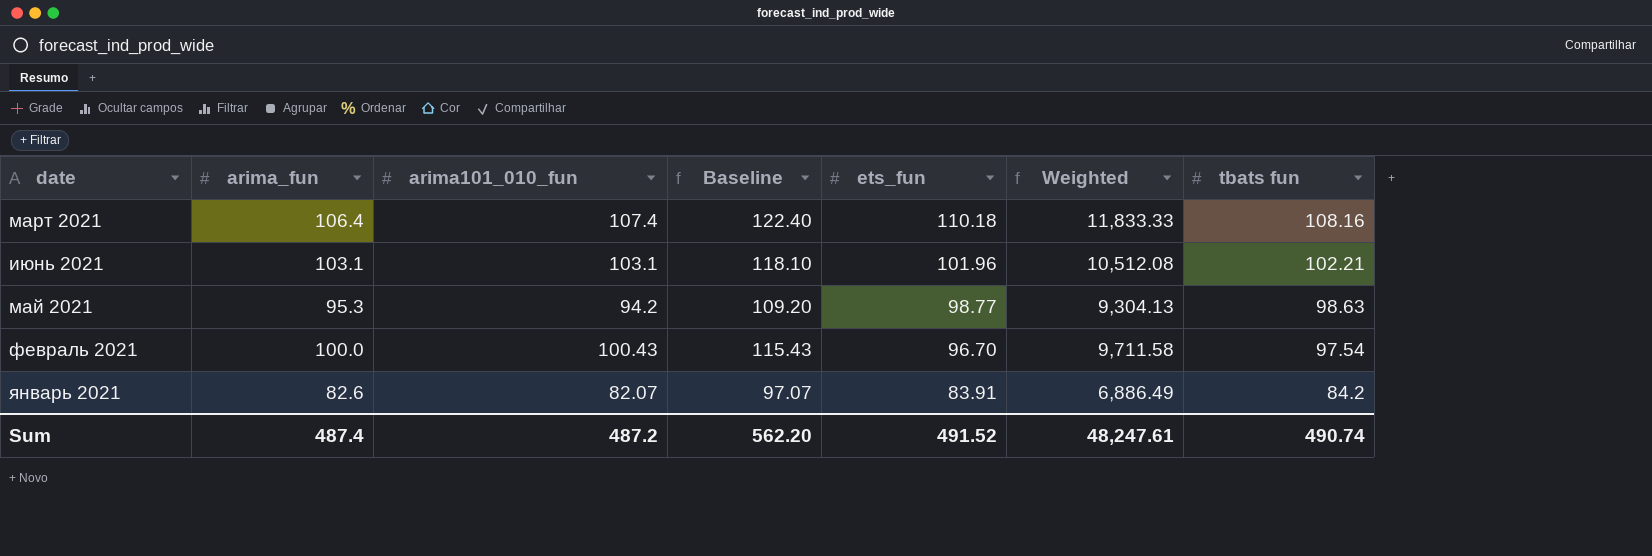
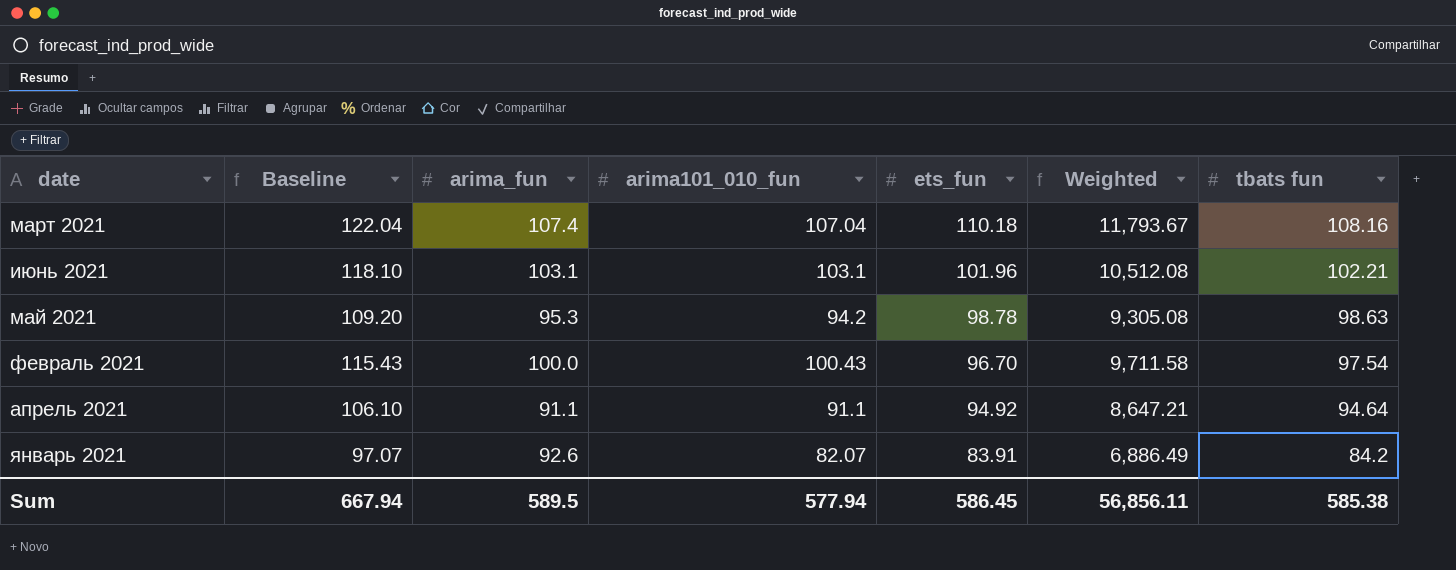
column Baseline | position: 4 -> 2
март 2021 | Baseline: 122.40 -> 122.04
март 2021 | arima_fun: 106.4 -> 107.4
март 2021 | arima101_010_fun: 107.4 -> 107.04
март 2021 | Weighted: 11,833.33 -> 11,793.67
май 2021 | ets_fun: 98.77 -> 98.78
май 2021 | Weighted: 9,304.13 -> 9,305.08
row апрель 2021: none -> 106.10 | 91.1 | 91.1 | 94.92 | 8,647.21 | 94.64
январь 2021 | arima_fun: 82.6 -> 92.6
Sum | Baseline: 562.20 -> 667.94
Sum | arima_fun: 487.4 -> 589.5
Sum | arima101_010_fun: 487.2 -> 577.94
Sum | ets_fun: 491.52 -> 586.45
Sum | Weighted: 48,247.61 -> 56,856.11
Sum | tbats fun: 490.74 -> 585.38

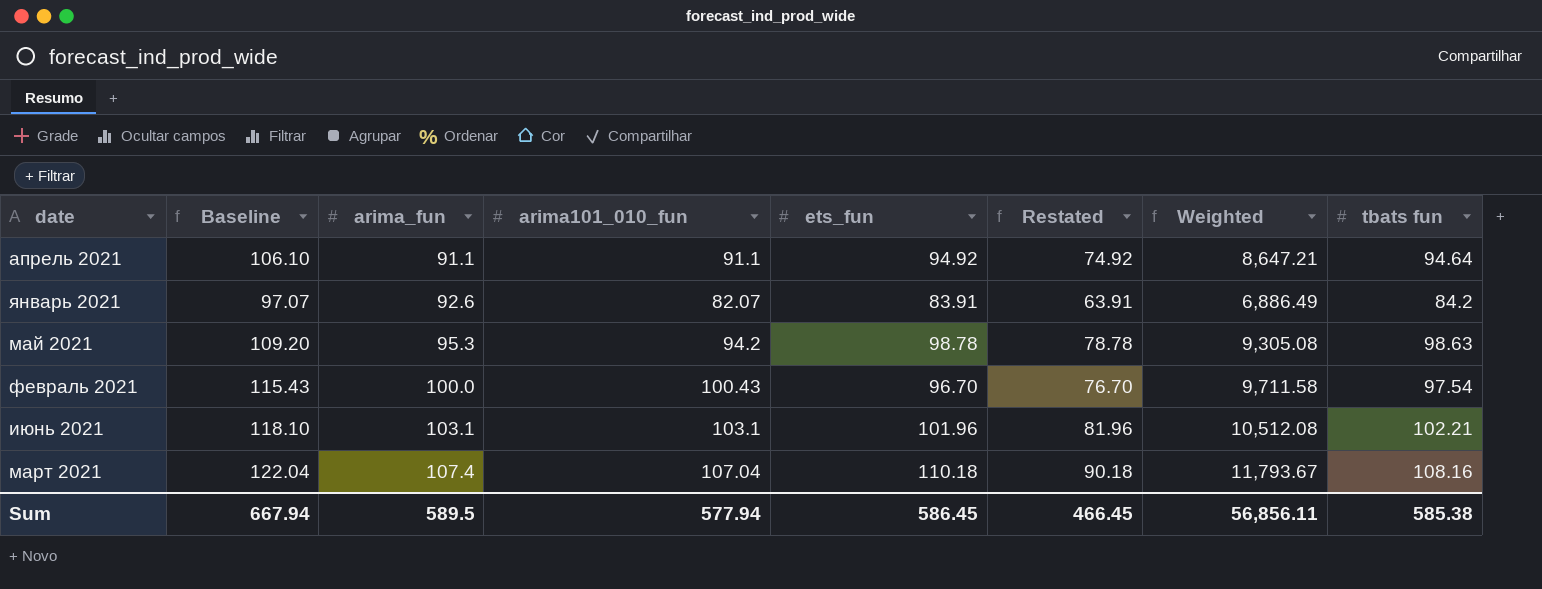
row order: ets_fun descending -> arima_fun ascending
column Restated | formula: none -> [ets_fun] - 20

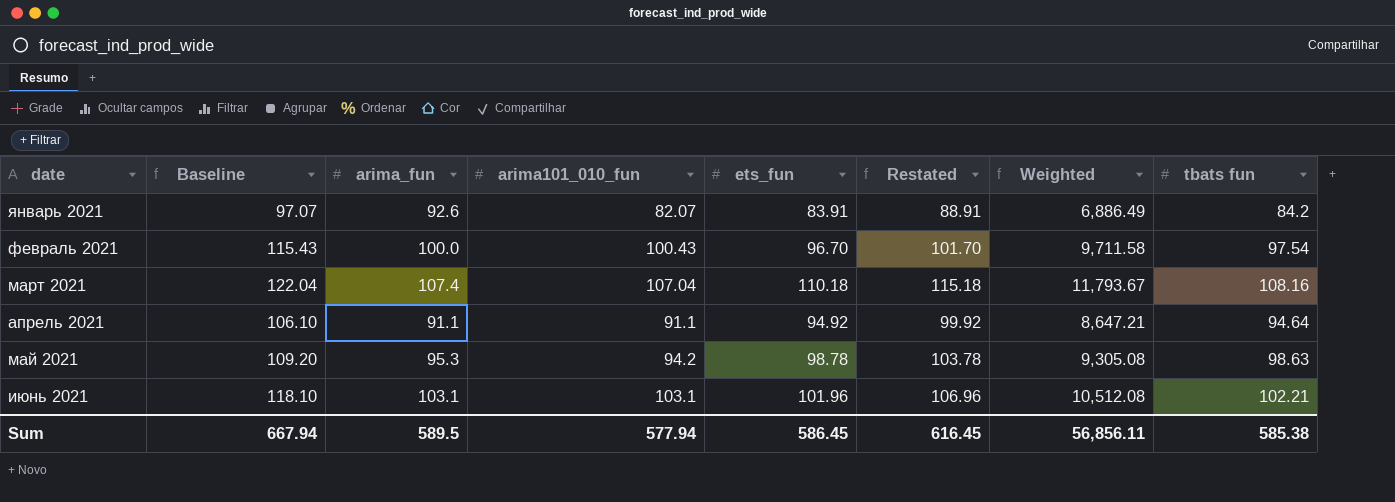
row order: arima_fun ascending -> date ascending
column Restated | formula: [ets_fun] - 20 -> [ets_fun] + 5
Sum | Restated: 466.45 -> 616.45

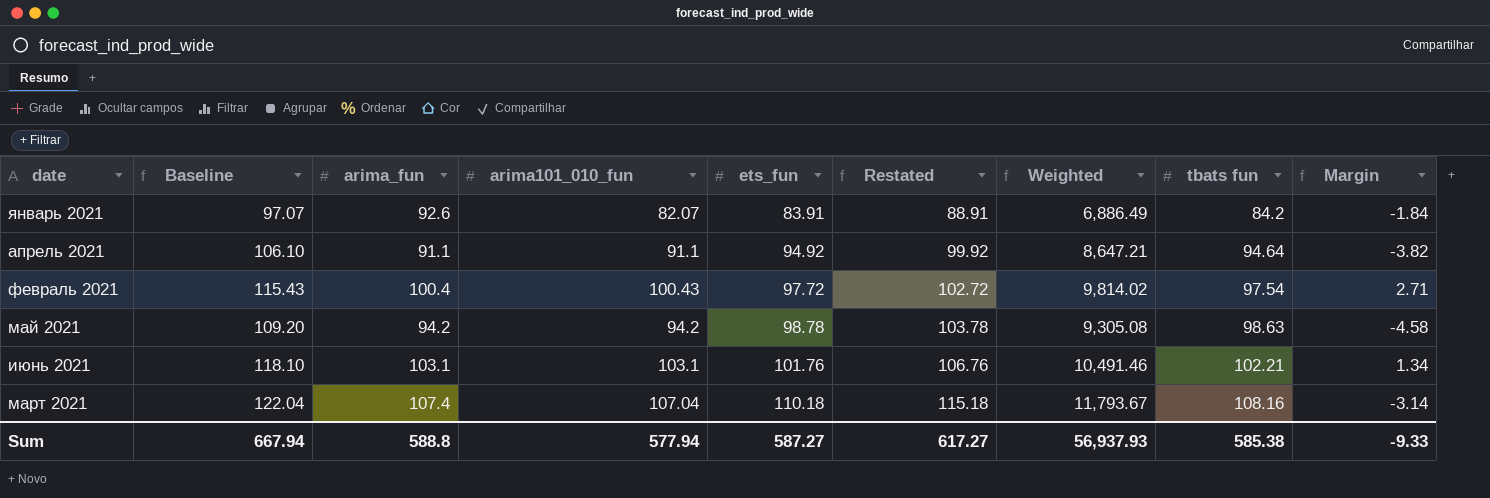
row order: date ascending -> ets_fun ascending
column Margin | formula: none -> [arima101_010_fun] - [ets_fun]
февраль 2021 | arima_fun: 100.0 -> 100.4
февраль 2021 | ets_fun: 96.70 -> 97.72
февраль 2021 | Restated: 101.70 -> 102.72
февраль 2021 | Weighted: 9,711.58 -> 9,814.02
май 2021 | arima_fun: 95.3 -> 94.2
июнь 2021 | ets_fun: 101.96 -> 101.76
июнь 2021 | Restated: 106.96 -> 106.76
июнь 2021 | Weighted: 10,512.08 -> 10,491.46
Sum | arima_fun: 589.5 -> 588.8
Sum | ets_fun: 586.45 -> 587.27
Sum | Restated: 616.45 -> 617.27
Sum | Weighted: 56,856.11 -> 56,937.93

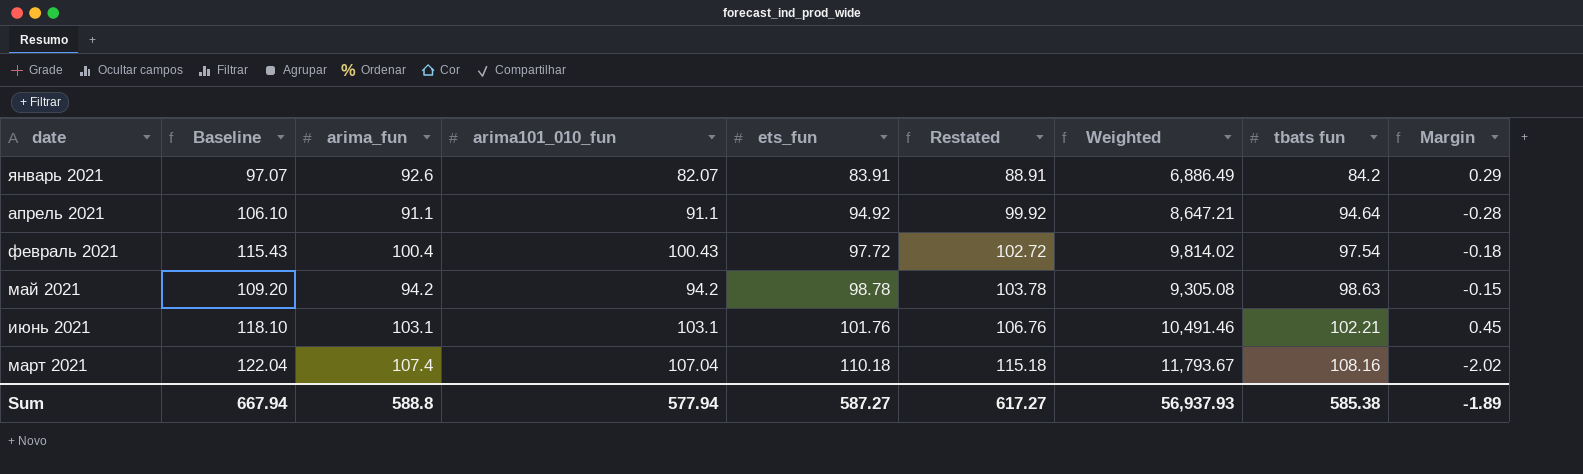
column Margin | formula: [arima101_010_fun] - [ets_fun] -> [tbats fun] - [ets_fun]
Sum | Margin: -9.33 -> -1.89

